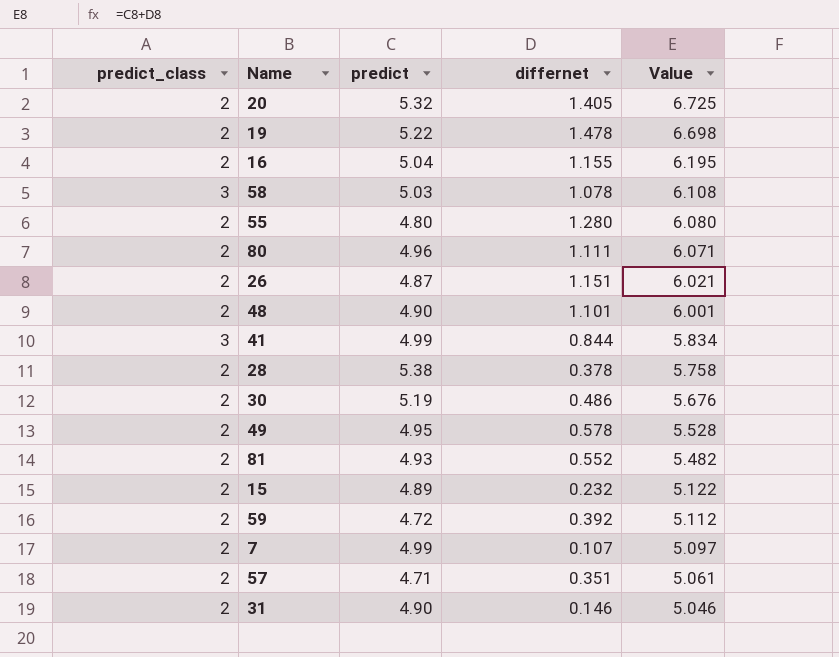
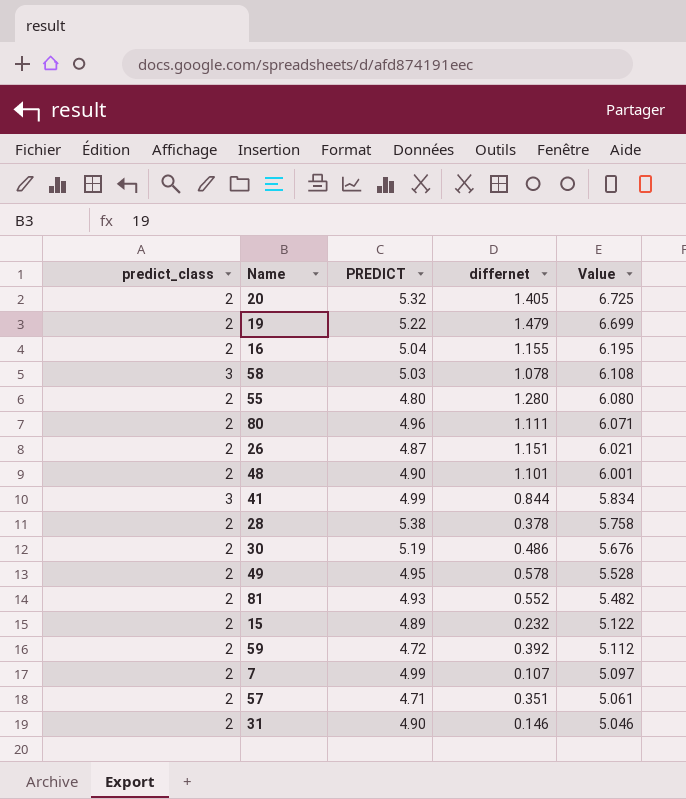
column name: predict -> PREDICT
19 | differnet: 1.478 -> 1.479
19 | Value: 6.698 -> 6.699

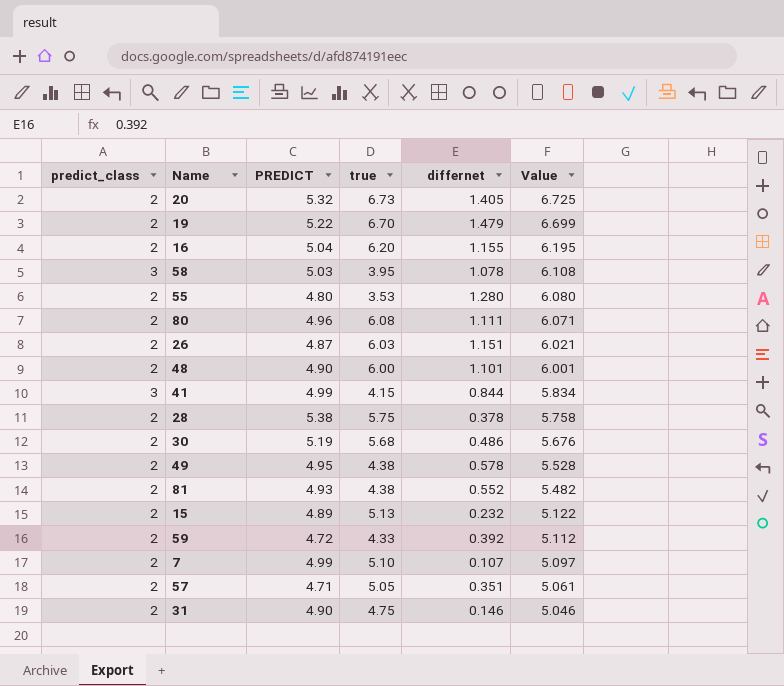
column true | position: none -> 4

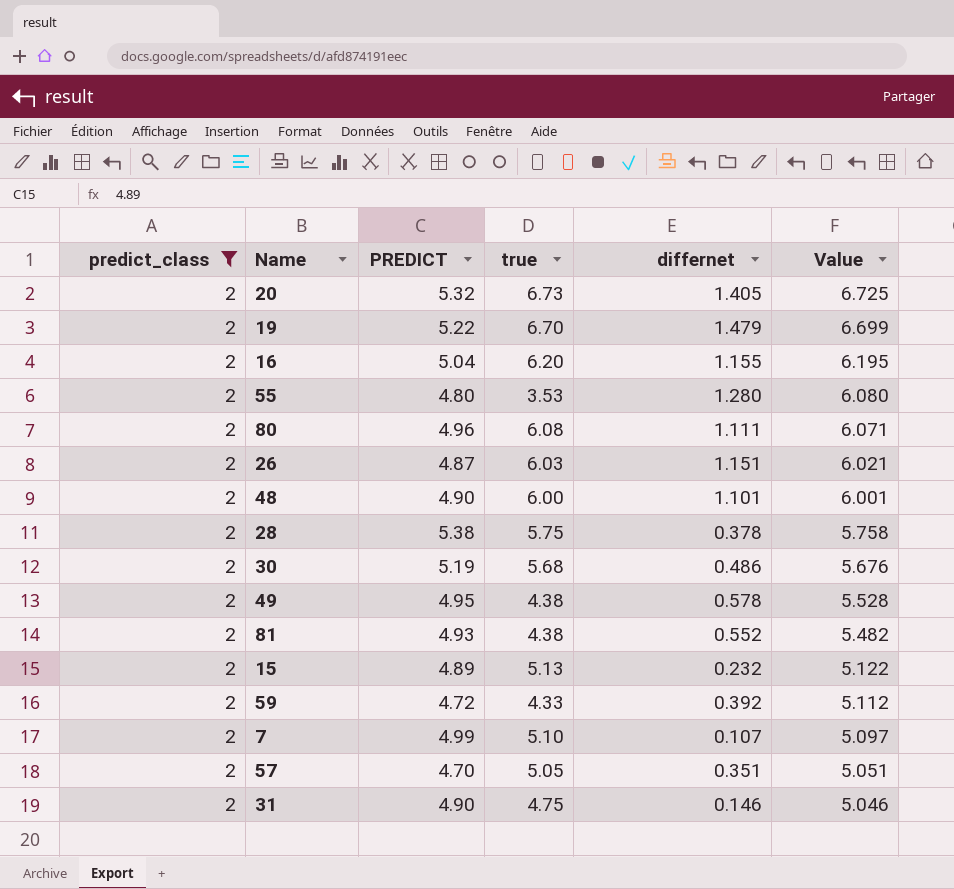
filter: none -> predict_class = 2
57 | PREDICT: 4.71 -> 4.70
57 | Value: 5.061 -> 5.051

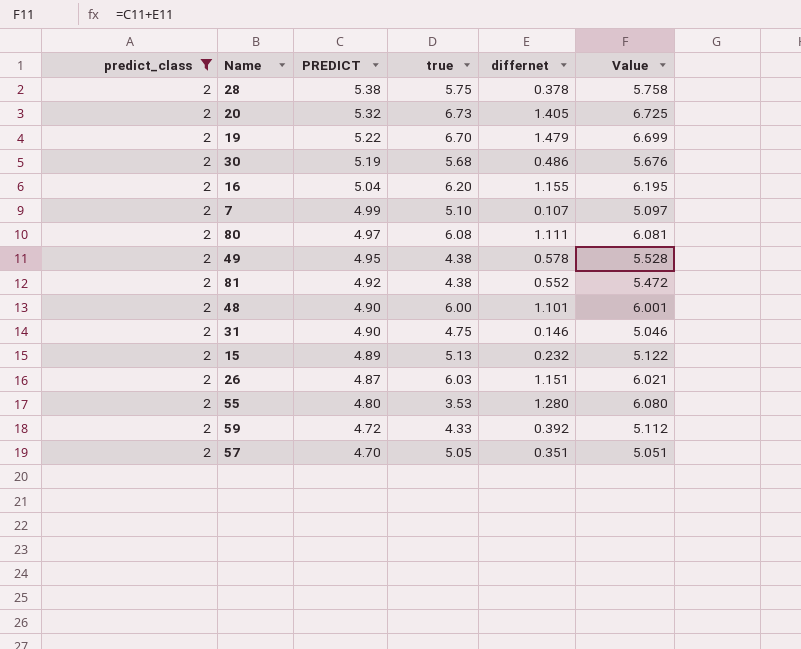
row order: Value descending -> PREDICT descending
80 | PREDICT: 4.96 -> 4.97
80 | Value: 6.071 -> 6.081
81 | PREDICT: 4.93 -> 4.92
81 | Value: 5.482 -> 5.472

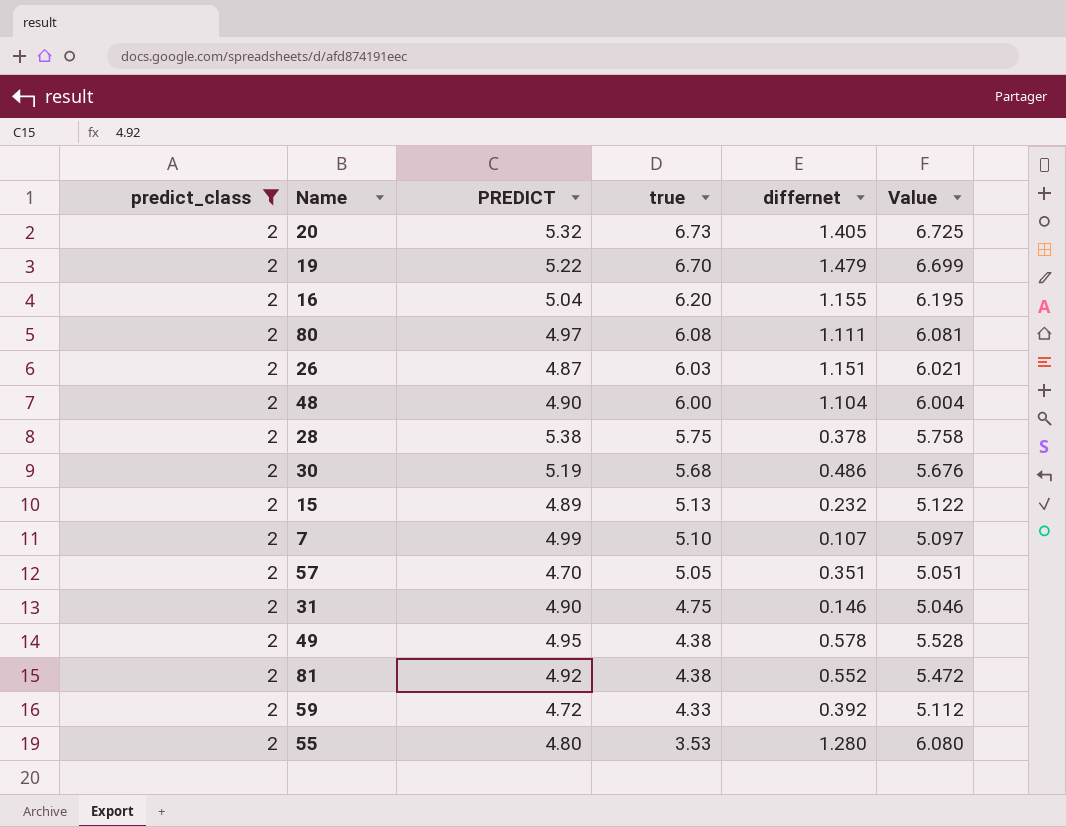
row order: PREDICT descending -> true descending
48 | differnet: 1.101 -> 1.104
48 | Value: 6.001 -> 6.004

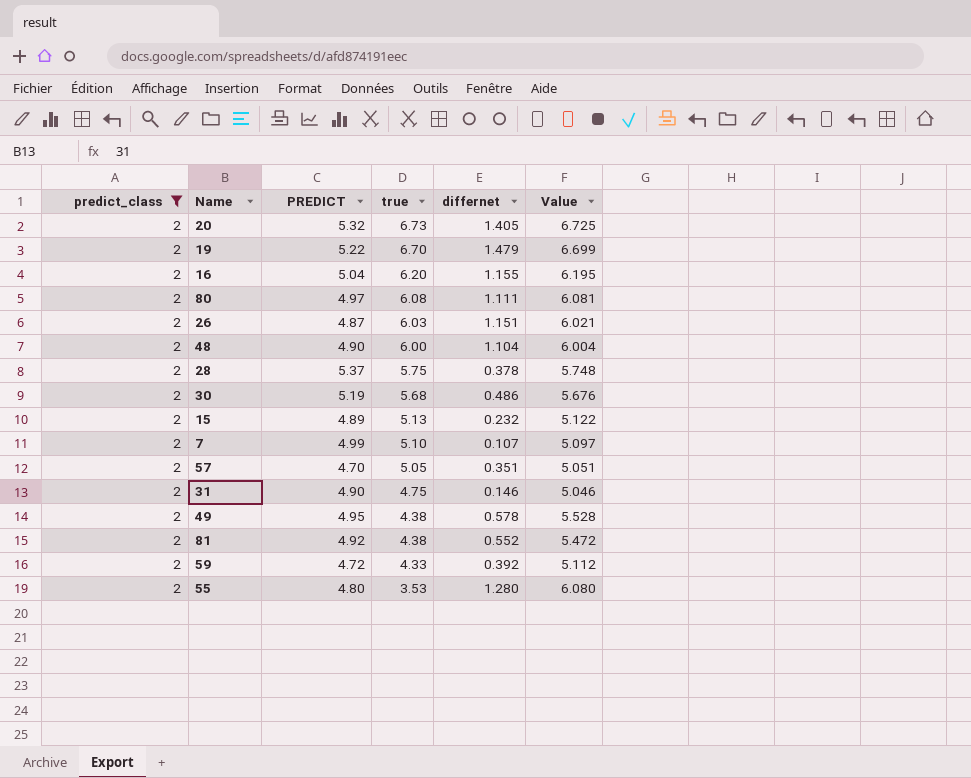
28 | PREDICT: 5.38 -> 5.37
28 | Value: 5.758 -> 5.748

